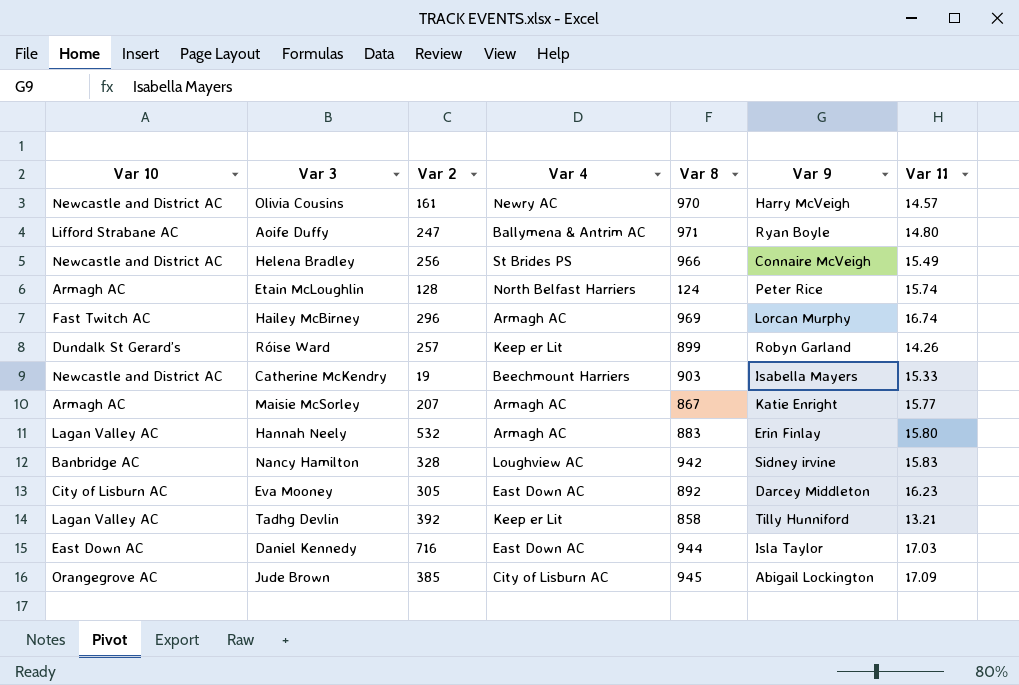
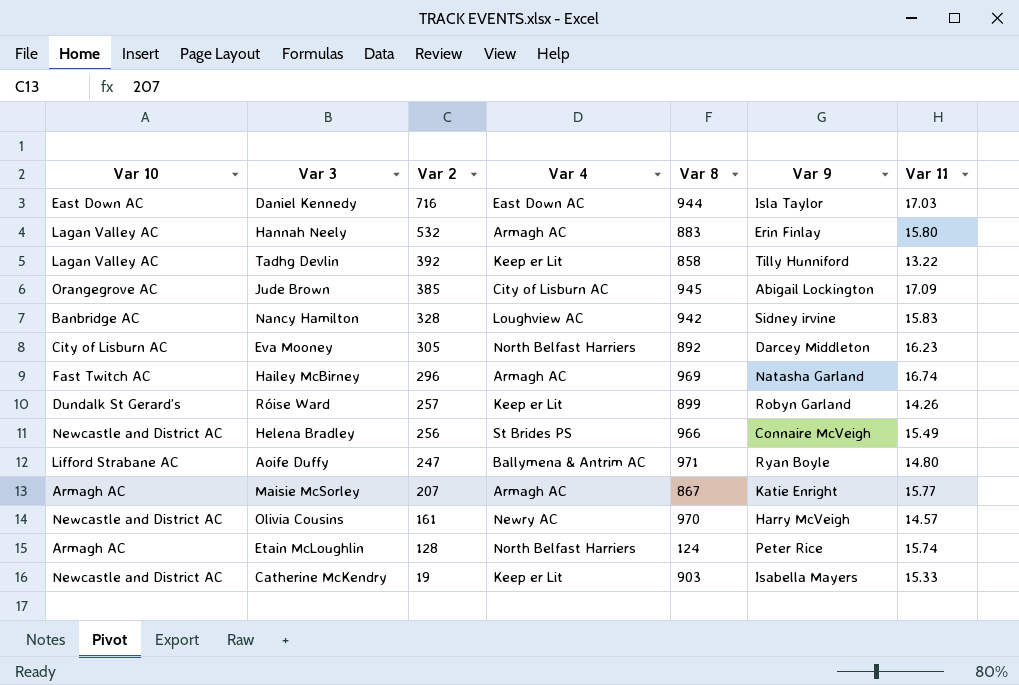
row order: none -> Var 2 descending
Tadhg Devlin | Var 11: 13.21 -> 13.22
Eva Mooney | Var 4: East Down AC -> North Belfast Harriers
Hailey McBirney | Var 9: Lorcan Murphy -> Natasha Garland
Catherine McKendry | Var 4: Beechmount Harriers -> Keep er Lit

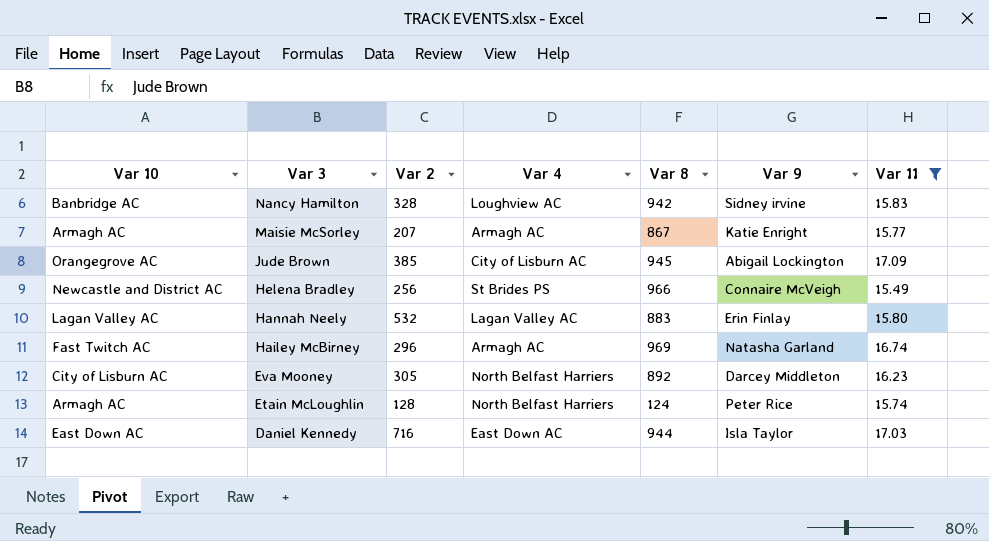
filter: none -> Var 11 >= 15.49
row order: Var 2 descending -> Var 3 descending
Hannah Neely | Var 4: Armagh AC -> Lagan Valley AC

